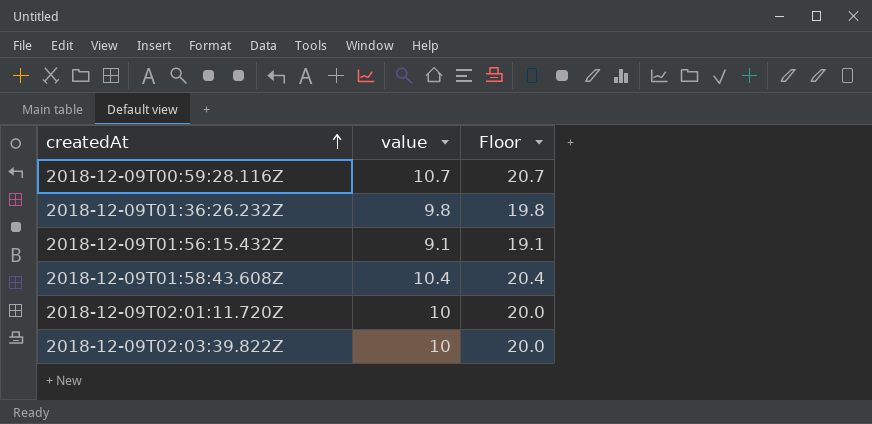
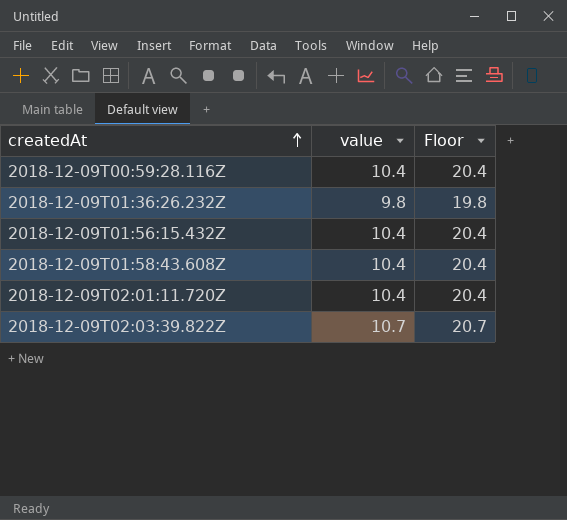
2018-12-09T00:59:28.116Z | value: 10.7 -> 10.4
2018-12-09T00:59:28.116Z | Floor: 20.7 -> 20.4
2018-12-09T01:56:15.432Z | value: 9.1 -> 10.4
2018-12-09T01:56:15.432Z | Floor: 19.1 -> 20.4
2018-12-09T02:01:11.720Z | value: 10 -> 10.4
2018-12-09T02:01:11.720Z | Floor: 20.0 -> 20.4
2018-12-09T02:03:39.822Z | value: 10 -> 10.7
2018-12-09T02:03:39.822Z | Floor: 20.0 -> 20.7

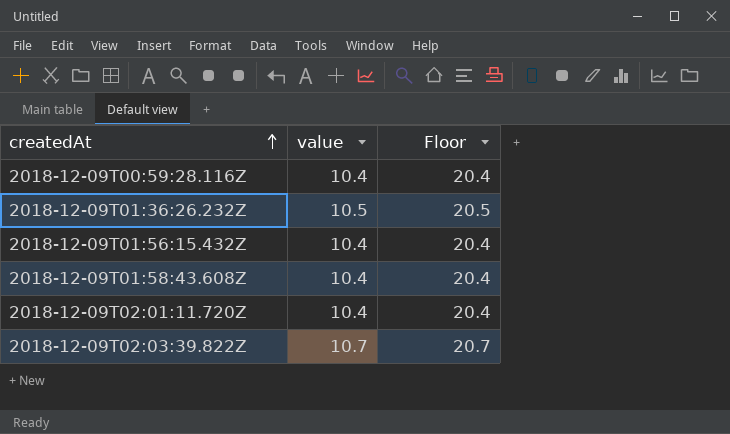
2018-12-09T01:36:26.232Z | value: 9.8 -> 10.5
2018-12-09T01:36:26.232Z | Floor: 19.8 -> 20.5

